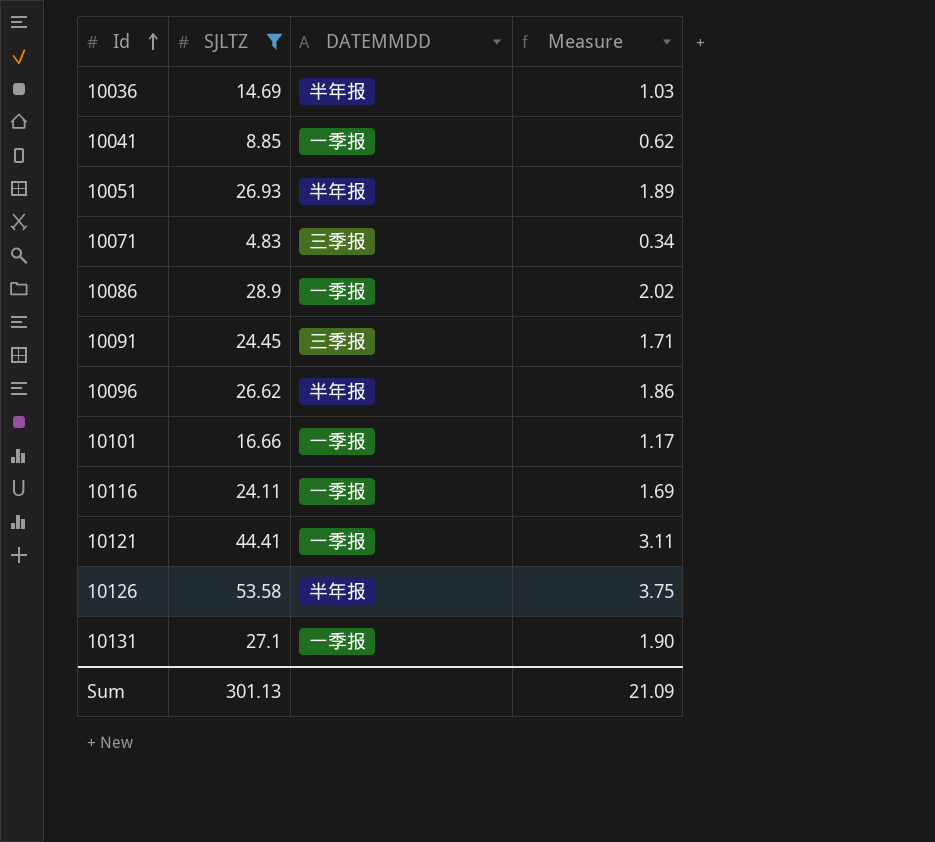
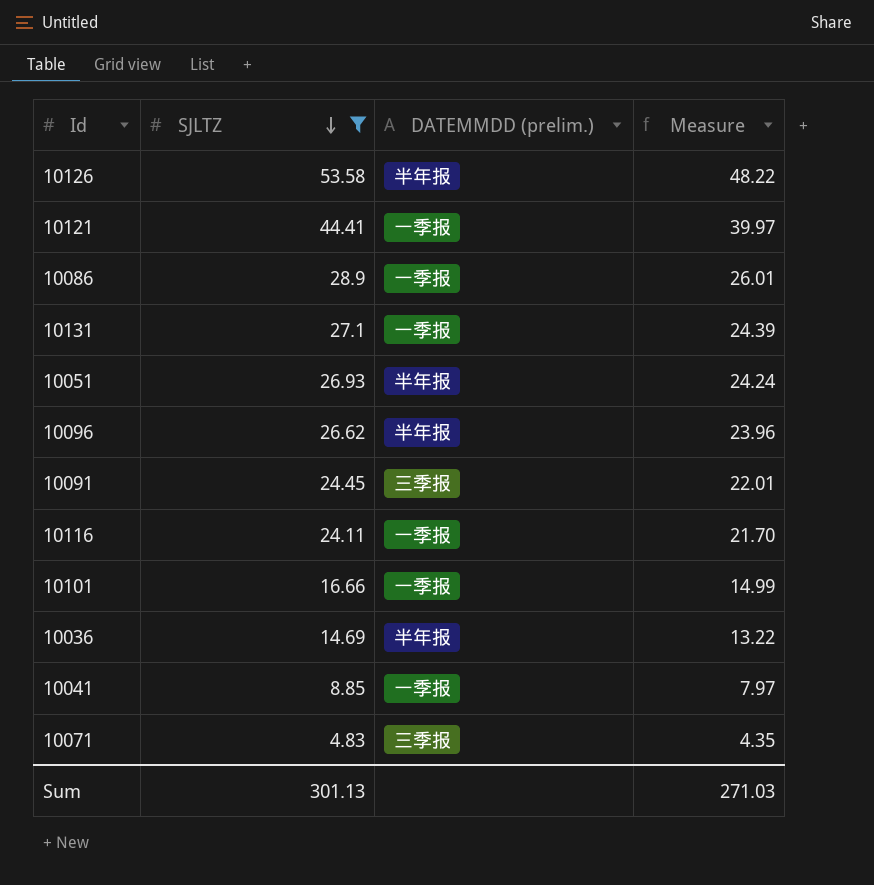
row order: Id ascending -> SJLTZ descending
column name: DATEMMDD -> DATEMMDD (prelim.)
column Measure | formula: [SJLTZ] * 0.07 -> [SJLTZ] * 0.9
Sum | Measure: 21.09 -> 271.03

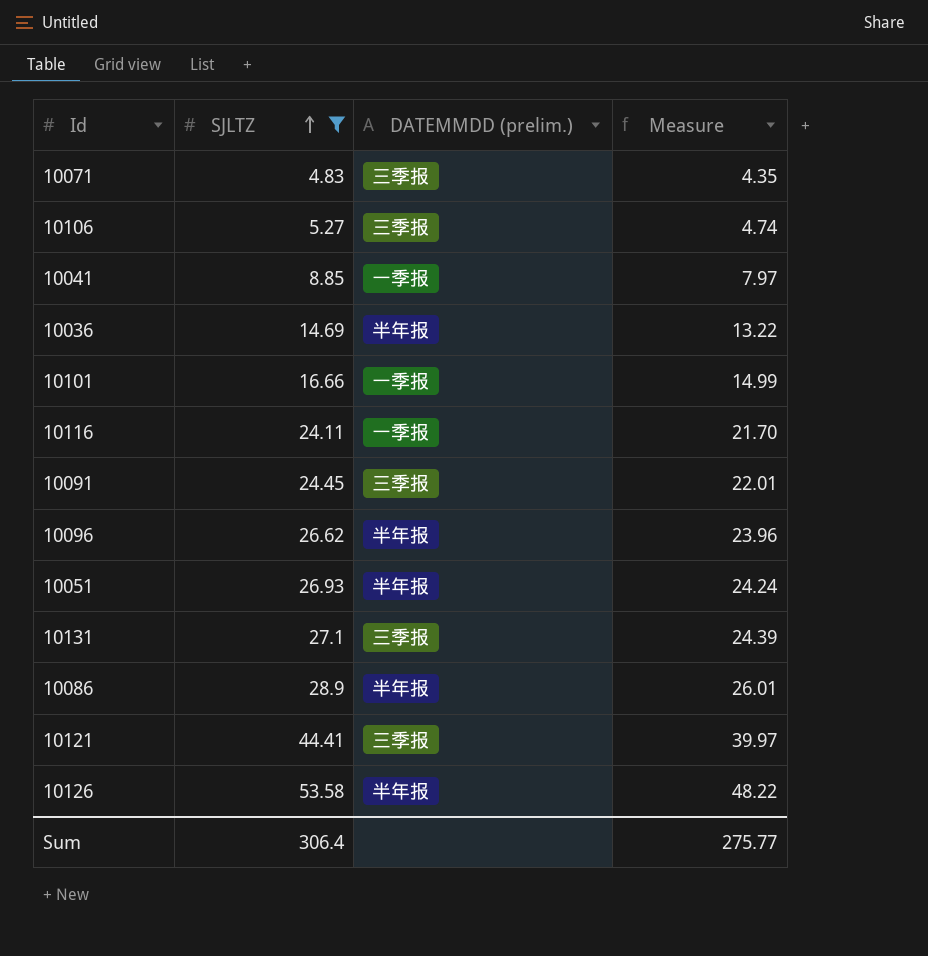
row order: SJLTZ descending -> SJLTZ ascending
row 10106: none -> 5.27 | 三季报 | 4.74
10131 | DATEMMDD (prelim.): 一季报 -> 三季报
10086 | DATEMMDD (prelim.): 一季报 -> 半年报
10121 | DATEMMDD (prelim.): 一季报 -> 三季报
Sum | SJLTZ: 301.13 -> 306.4
Sum | Measure: 271.03 -> 275.77

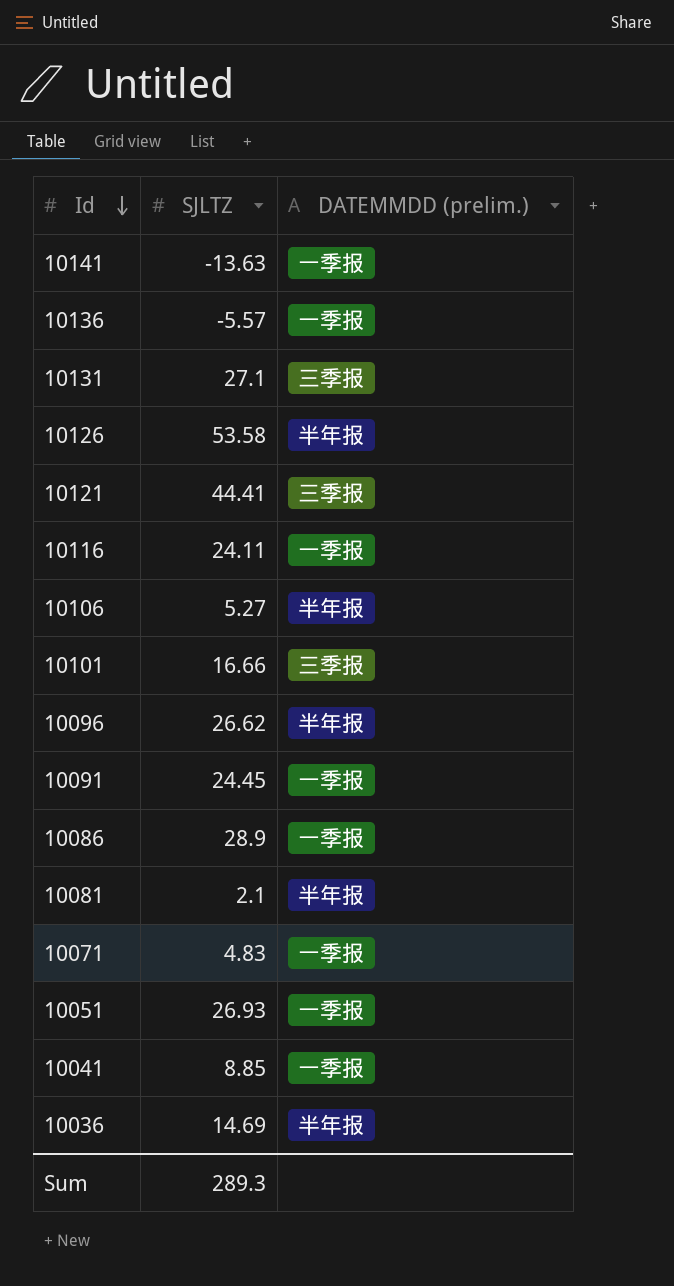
filter: SJLTZ >= 4.83 -> none
row order: SJLTZ ascending -> Id descending
column Measure | formula: [SJLTZ] * 0.9 -> none
10106 | DATEMMDD (prelim.): 三季报 -> 半年报
10101 | DATEMMDD (prelim.): 一季报 -> 三季报
10091 | DATEMMDD (prelim.): 三季报 -> 一季报
10086 | DATEMMDD (prelim.): 半年报 -> 一季报
10071 | DATEMMDD (prelim.): 三季报 -> 一季报
10051 | DATEMMDD (prelim.): 半年报 -> 一季报
Sum | SJLTZ: 306.4 -> 289.3

